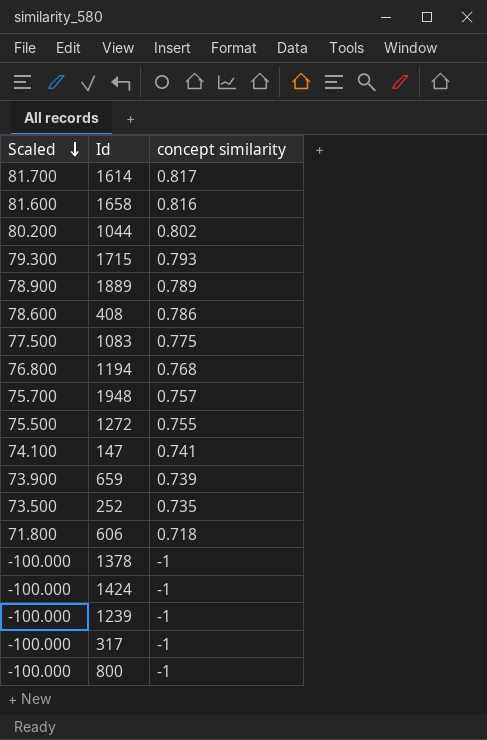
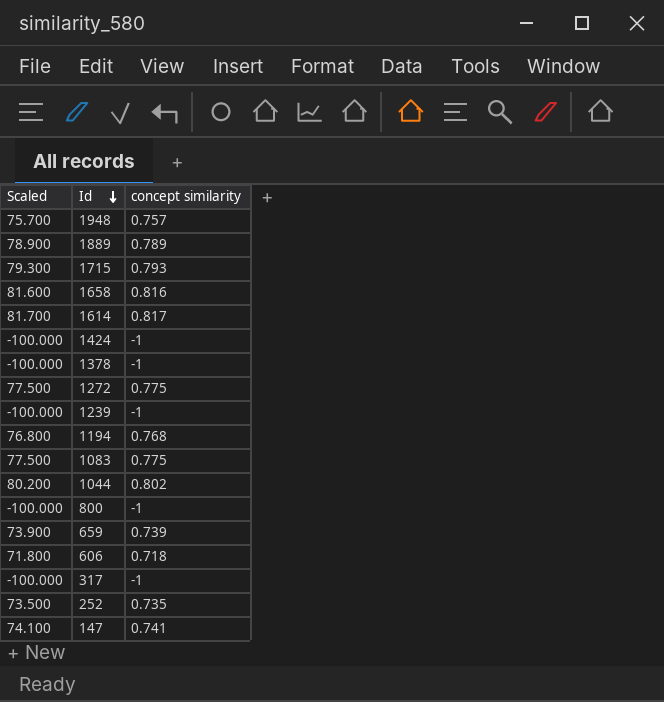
row order: Scaled descending -> Id descending
row 408: 78.600 | 0.786 -> none
1272 | Scaled: 75.500 -> 77.500
1272 | concept similarity: 0.755 -> 0.775

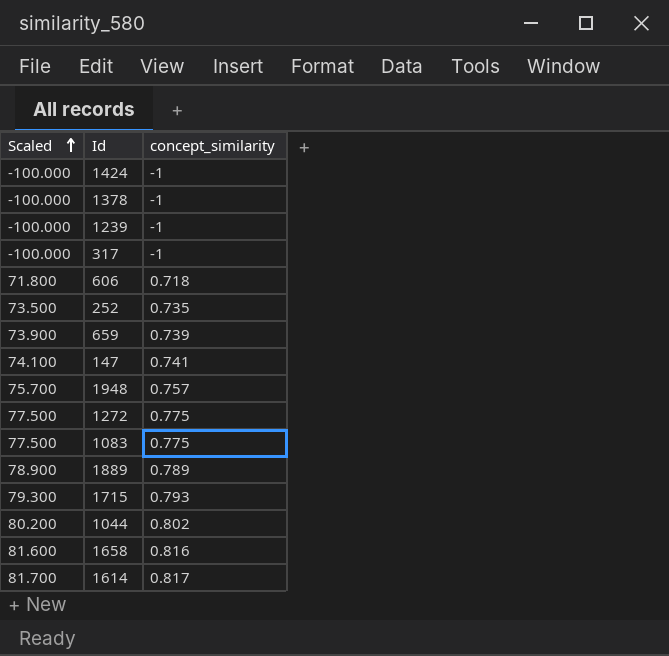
row order: Id descending -> Scaled ascending
column name: concept similarity -> concept_similarity
row 1194: 76.800 | 0.768 -> none
row 800: -100.000 | -1 -> none

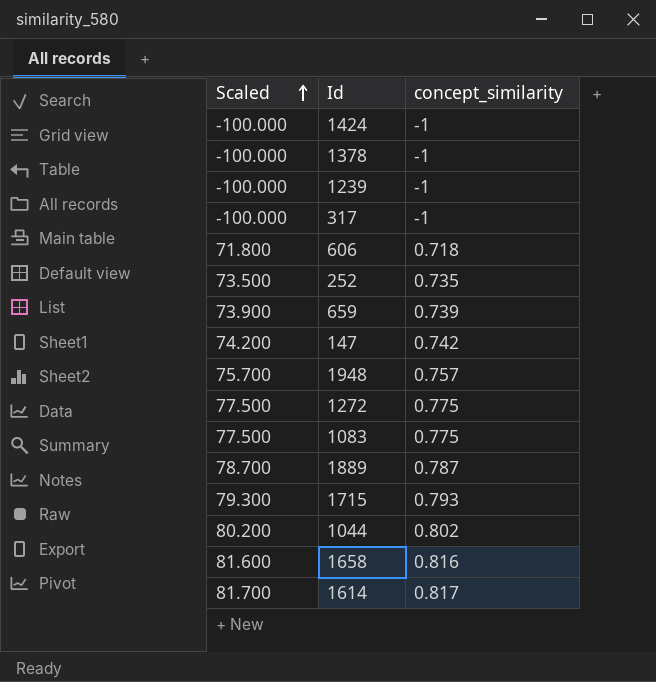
147 | Scaled: 74.100 -> 74.200
147 | concept_similarity: 0.741 -> 0.742
1889 | Scaled: 78.900 -> 78.700
1889 | concept_similarity: 0.789 -> 0.787

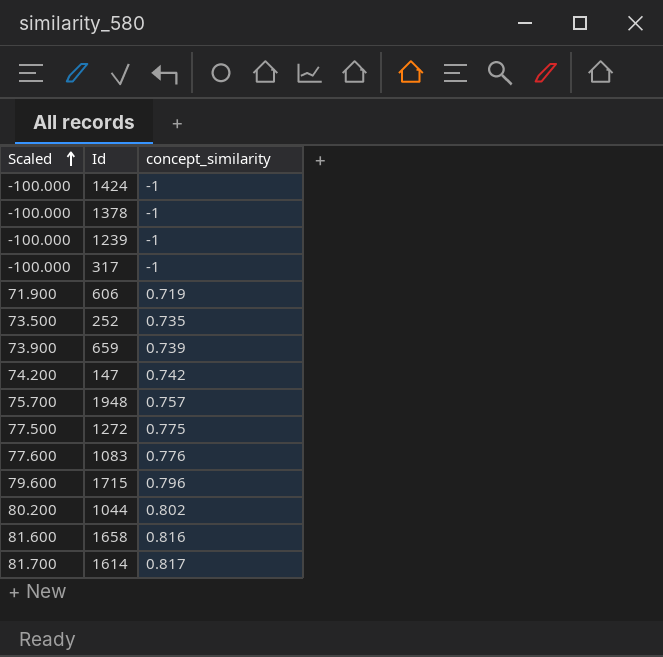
row 1889: 78.700 | 0.787 -> none
606 | Scaled: 71.800 -> 71.900
606 | concept_similarity: 0.718 -> 0.719
1083 | Scaled: 77.500 -> 77.600
1083 | concept_similarity: 0.775 -> 0.776
1715 | Scaled: 79.300 -> 79.600
1715 | concept_similarity: 0.793 -> 0.796

